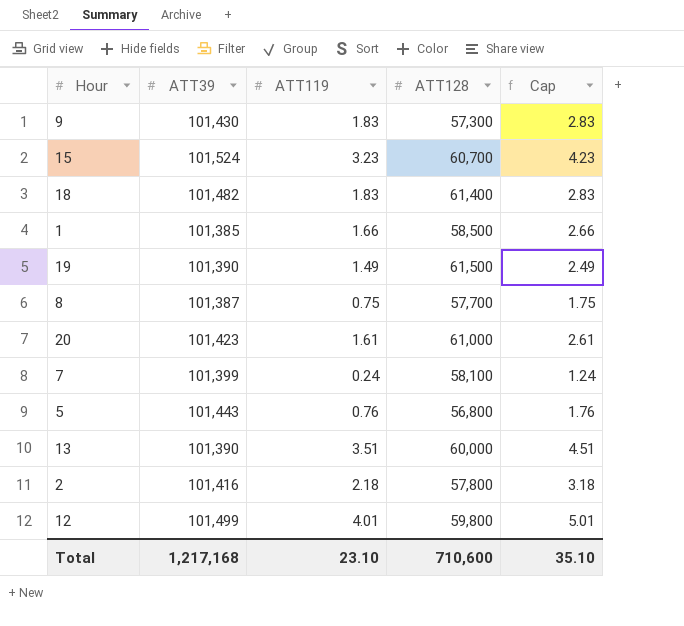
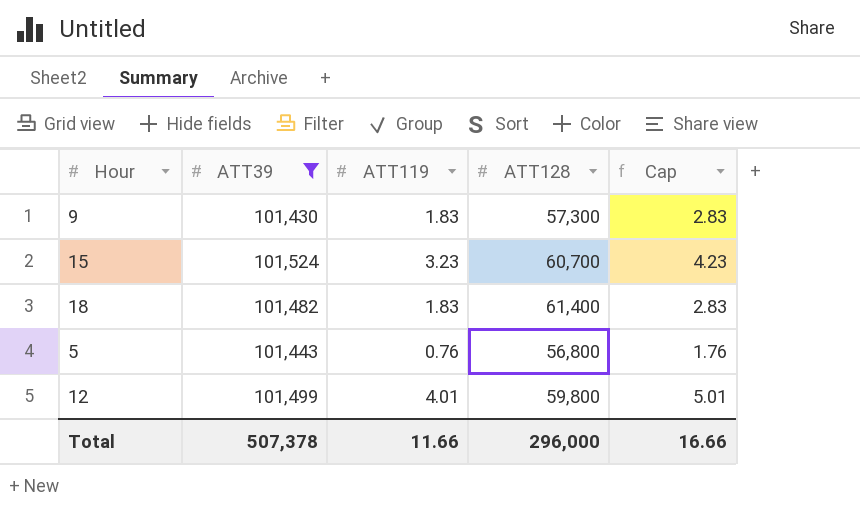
filter: none -> ATT39 >= 101,430
Total | ATT39: 1,217,168 -> 507,378
Total | ATT119: 23.10 -> 11.66
Total | ATT128: 710,600 -> 296,000
Total | Cap: 35.10 -> 16.66

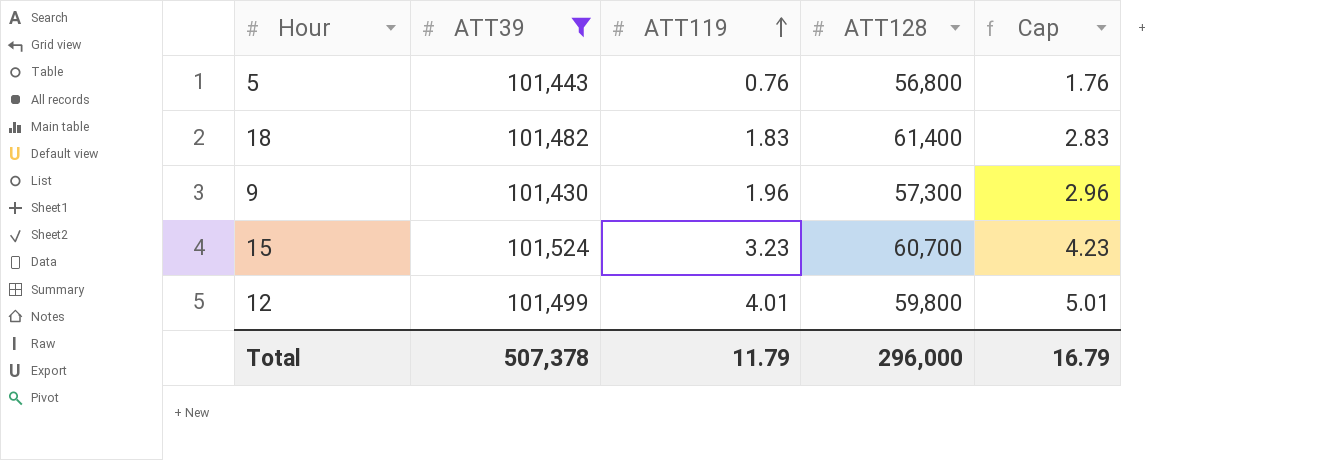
row order: none -> ATT119 ascending
9 | ATT119: 1.83 -> 1.96
9 | Cap: 2.83 -> 2.96
Total | ATT119: 11.66 -> 11.79
Total | Cap: 16.66 -> 16.79

